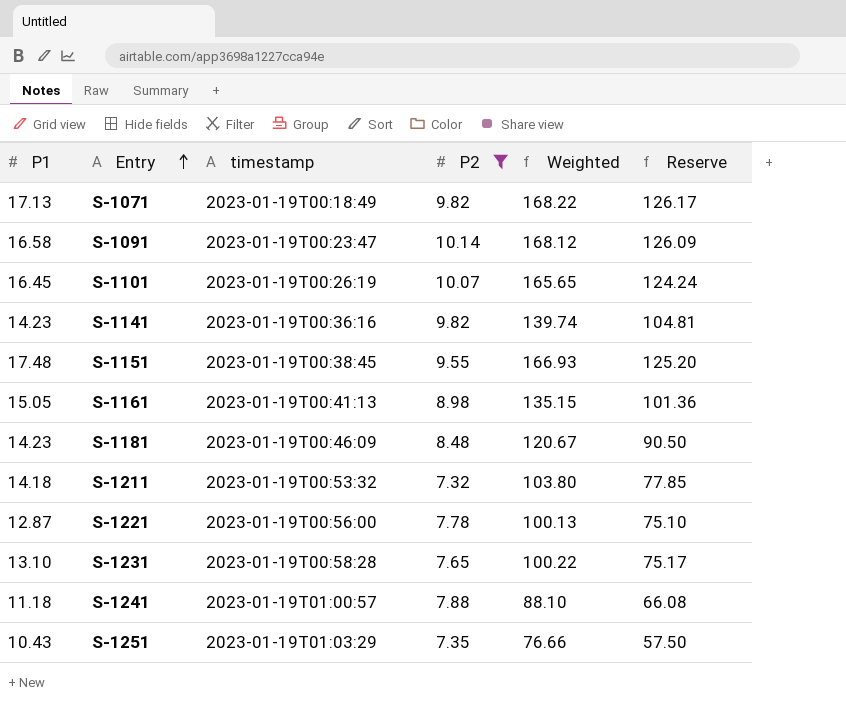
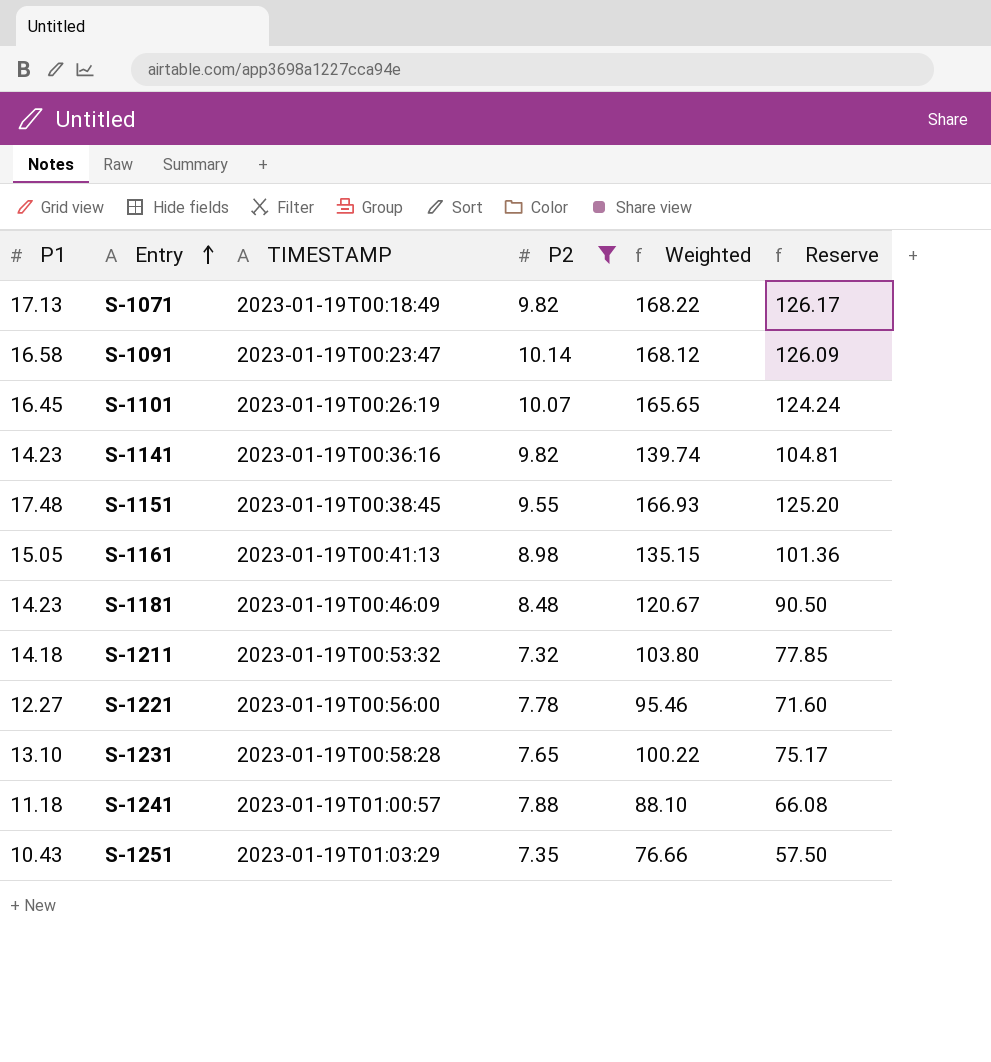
column name: timestamp -> TIMESTAMP
S-1221 | P1: 12.87 -> 12.27
S-1221 | Weighted: 100.13 -> 95.46
S-1221 | Reserve: 75.10 -> 71.60

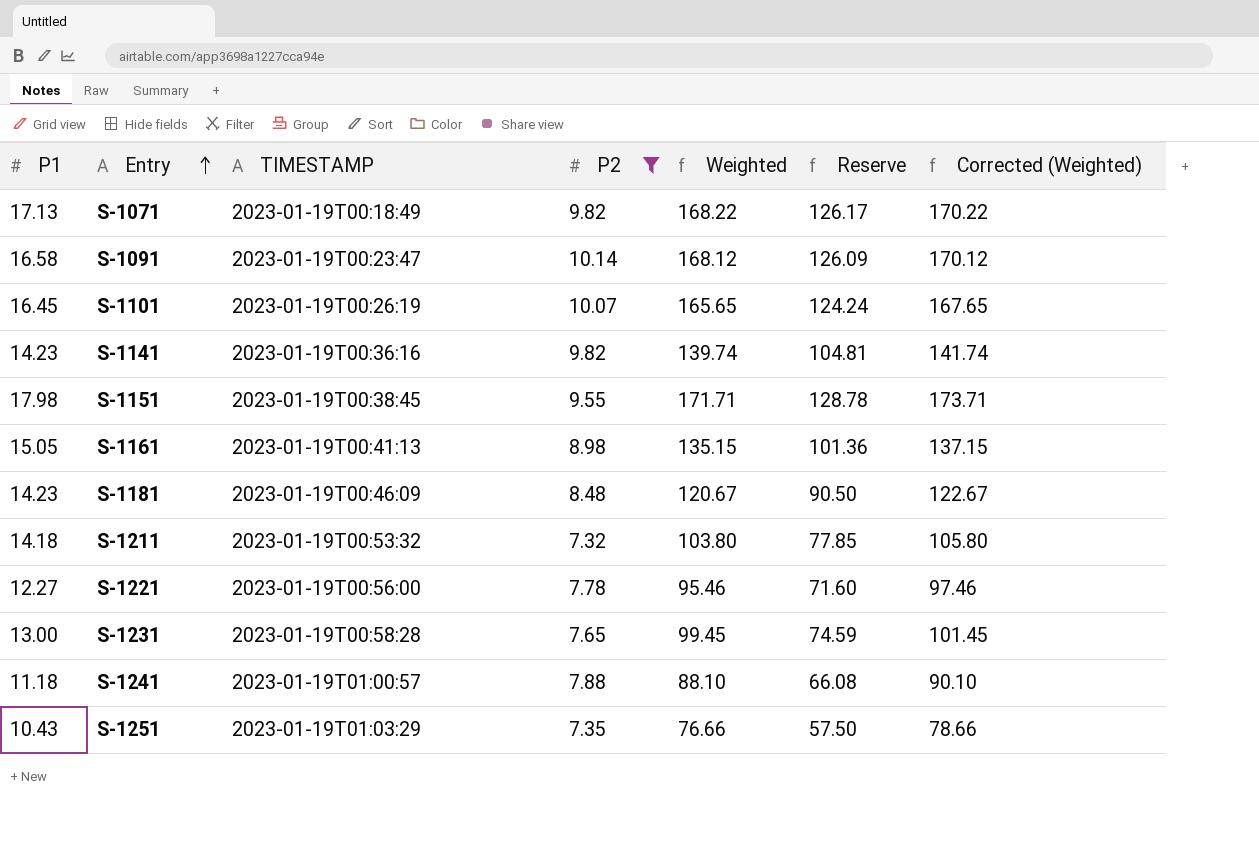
column Corrected (Weighted) | formula: none -> [Weighted] + 2
S-1151 | P1: 17.48 -> 17.98
S-1151 | Weighted: 166.93 -> 171.71
S-1151 | Reserve: 125.20 -> 128.78
S-1231 | P1: 13.10 -> 13.00
S-1231 | Weighted: 100.22 -> 99.45
S-1231 | Reserve: 75.17 -> 74.59

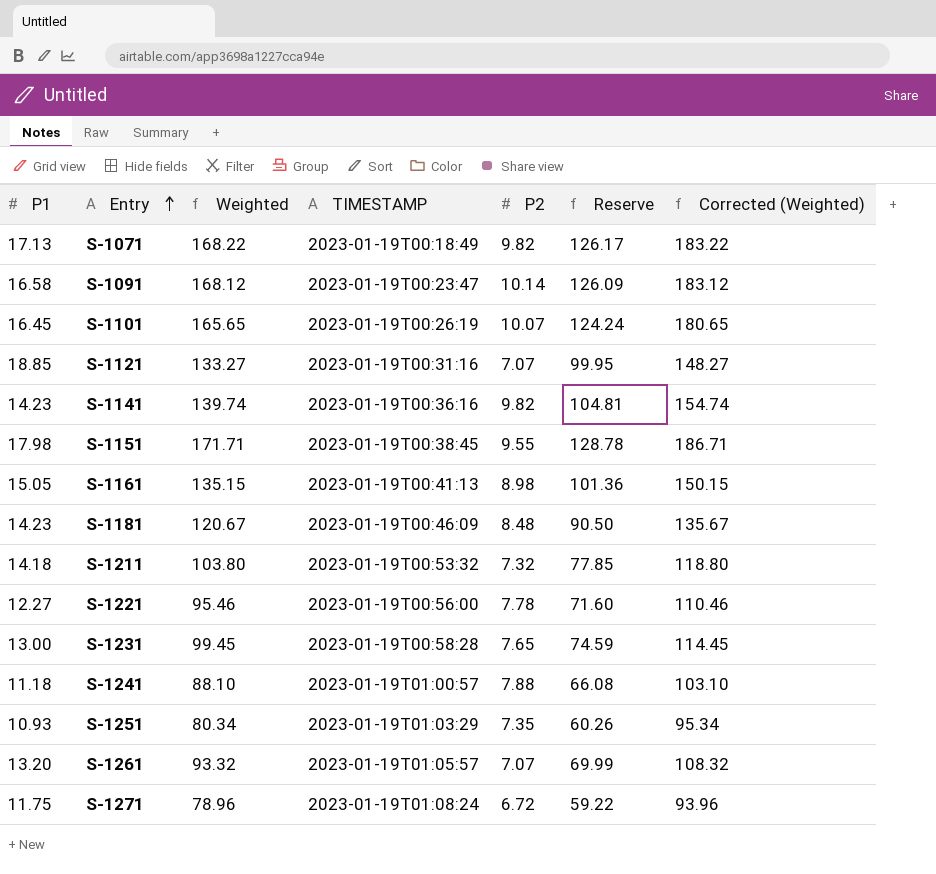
filter: P2 >= 7.32 -> none
column Weighted | position: 5 -> 3
column Corrected (Weighted) | formula: [Weighted] + 2 -> [Weighted] + 15
S-1251 | P1: 10.43 -> 10.93
S-1251 | Weighted: 76.66 -> 80.34
S-1251 | Reserve: 57.50 -> 60.26

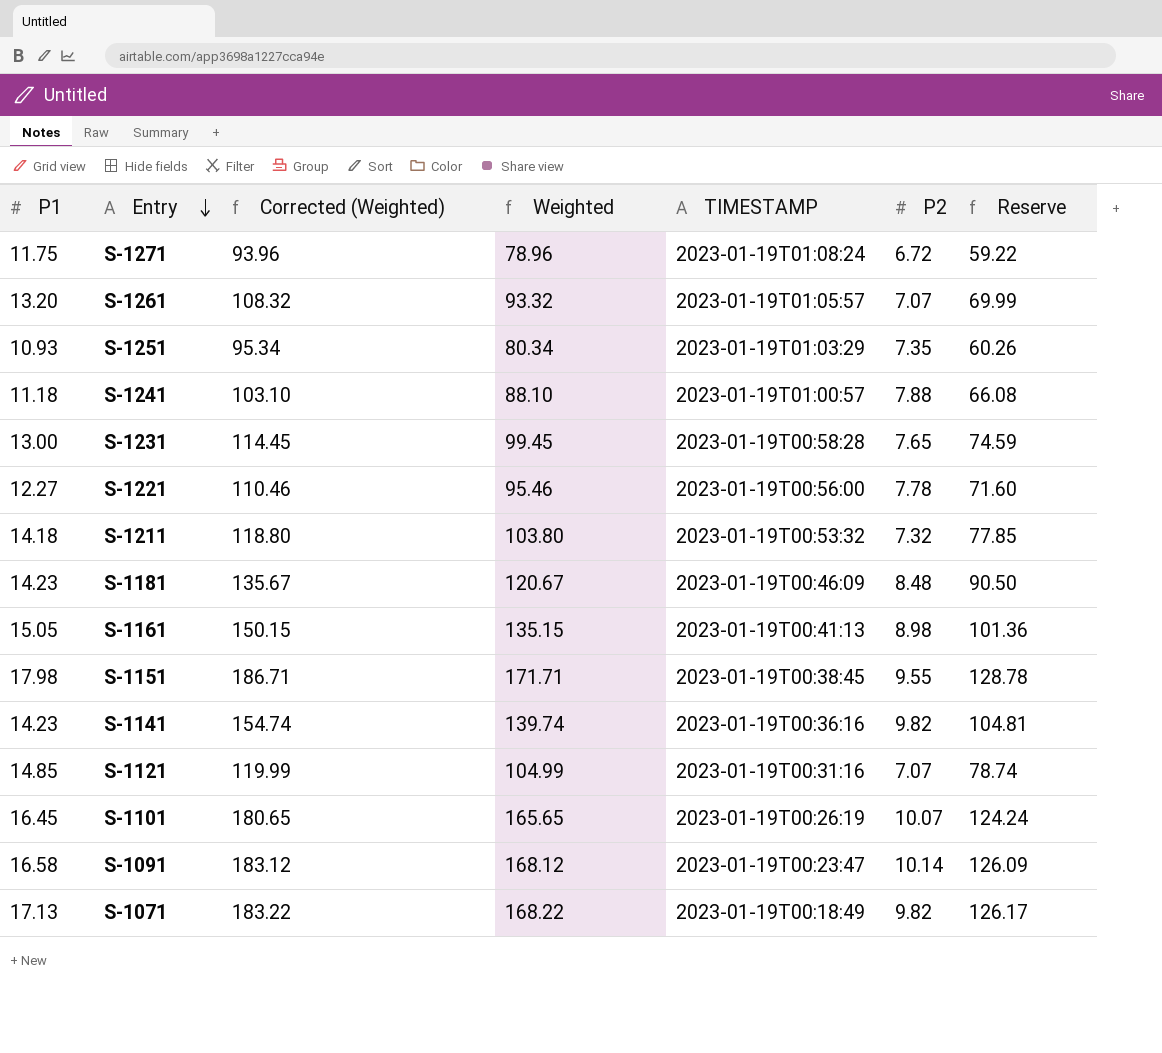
row order: Entry ascending -> Entry descending
column Corrected (Weighted) | position: 7 -> 3
S-1121 | P1: 18.85 -> 14.85
S-1121 | Corrected (Weighted): 148.27 -> 119.99
S-1121 | Weighted: 133.27 -> 104.99
S-1121 | Reserve: 99.95 -> 78.74

